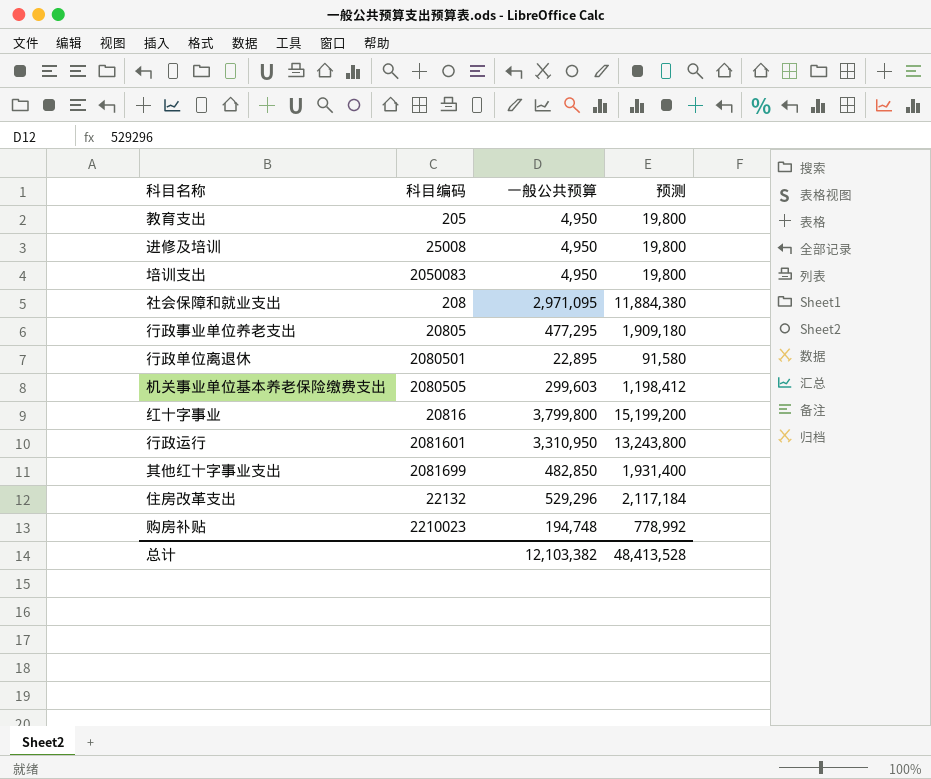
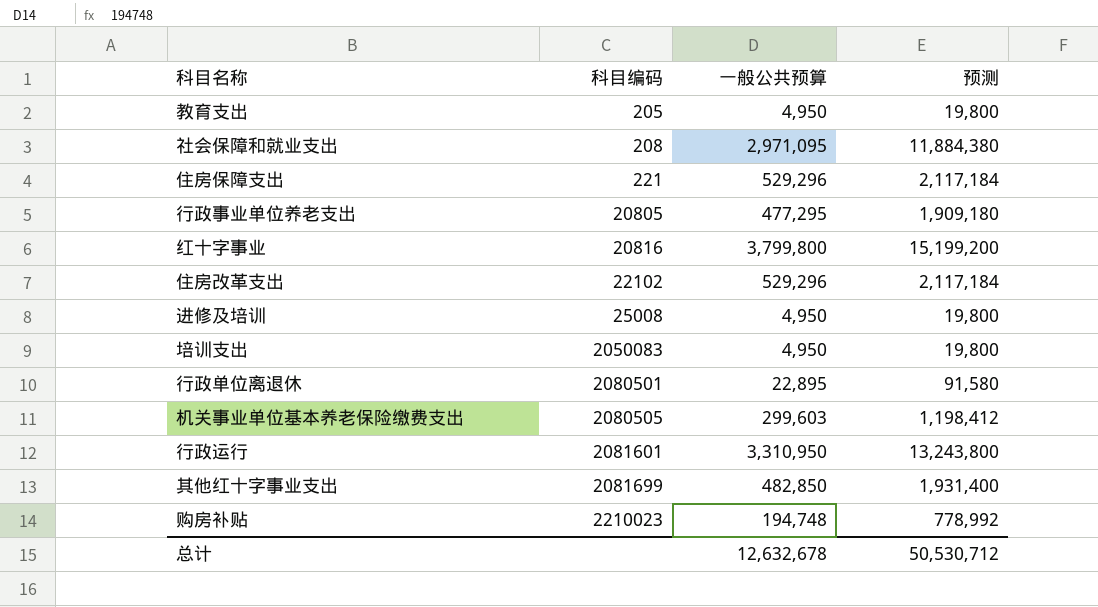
row order: none -> 科目编码 ascending
row 住房保障支出: none -> 221 | 529,296 | 2,117,184
住房改革支出 | 科目编码: 22132 -> 22102
总计 | 一般公共预算: 12,103,382 -> 12,632,678
总计 | 预测: 48,413,528 -> 50,530,712

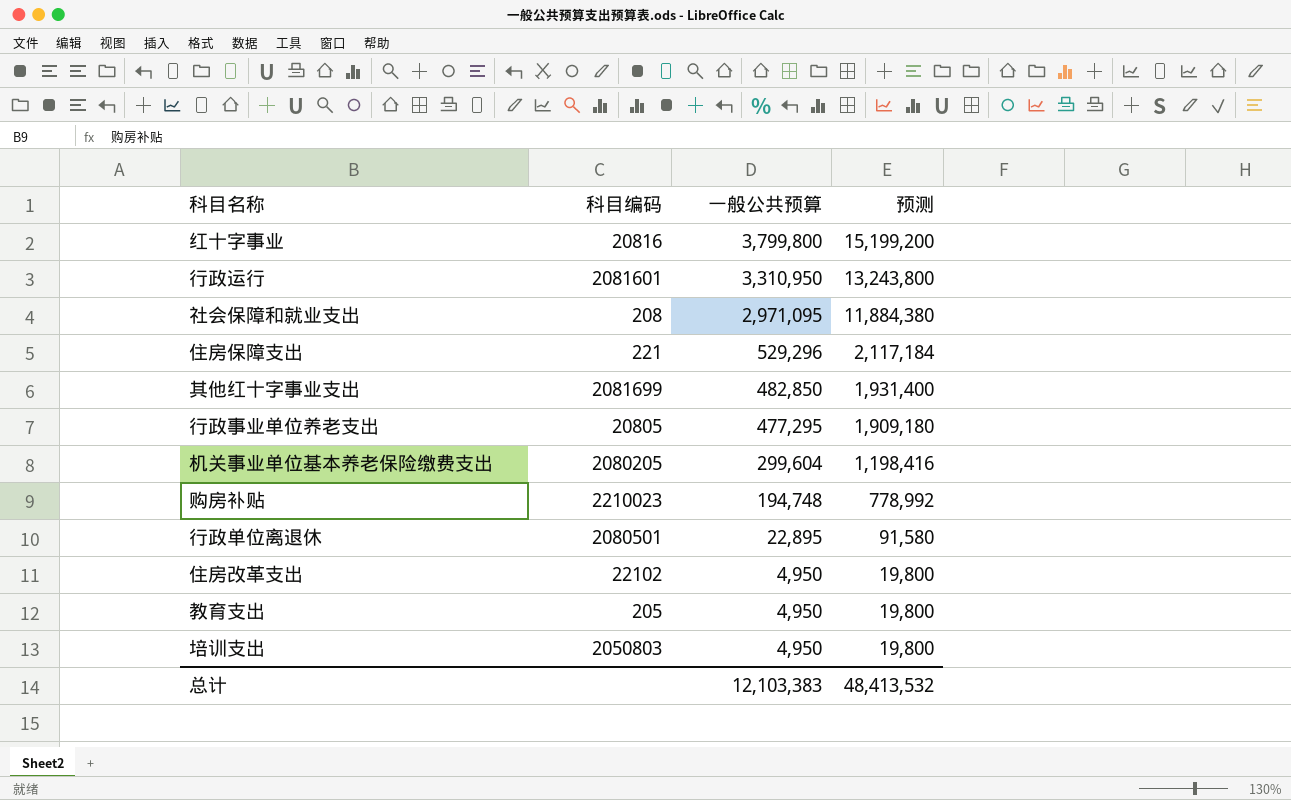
row order: 科目编码 ascending -> 一般公共预算 descending
row 进修及培训: 25008 | 4,950 | 19,800 -> none
机关事业单位基本养老保险缴费支出 | 科目编码: 2080505 -> 2080205
机关事业单位基本养老保险缴费支出 | 一般公共预算: 299,603 -> 299,604
机关事业单位基本养老保险缴费支出 | 预测: 1,198,412 -> 1,198,416
住房改革支出 | 一般公共预算: 529,296 -> 4,950
住房改革支出 | 预测: 2,117,184 -> 19,800
培训支出 | 科目编码: 2050083 -> 2050803
总计 | 一般公共预算: 12,632,678 -> 12,103,383
总计 | 预测: 50,530,712 -> 48,413,532

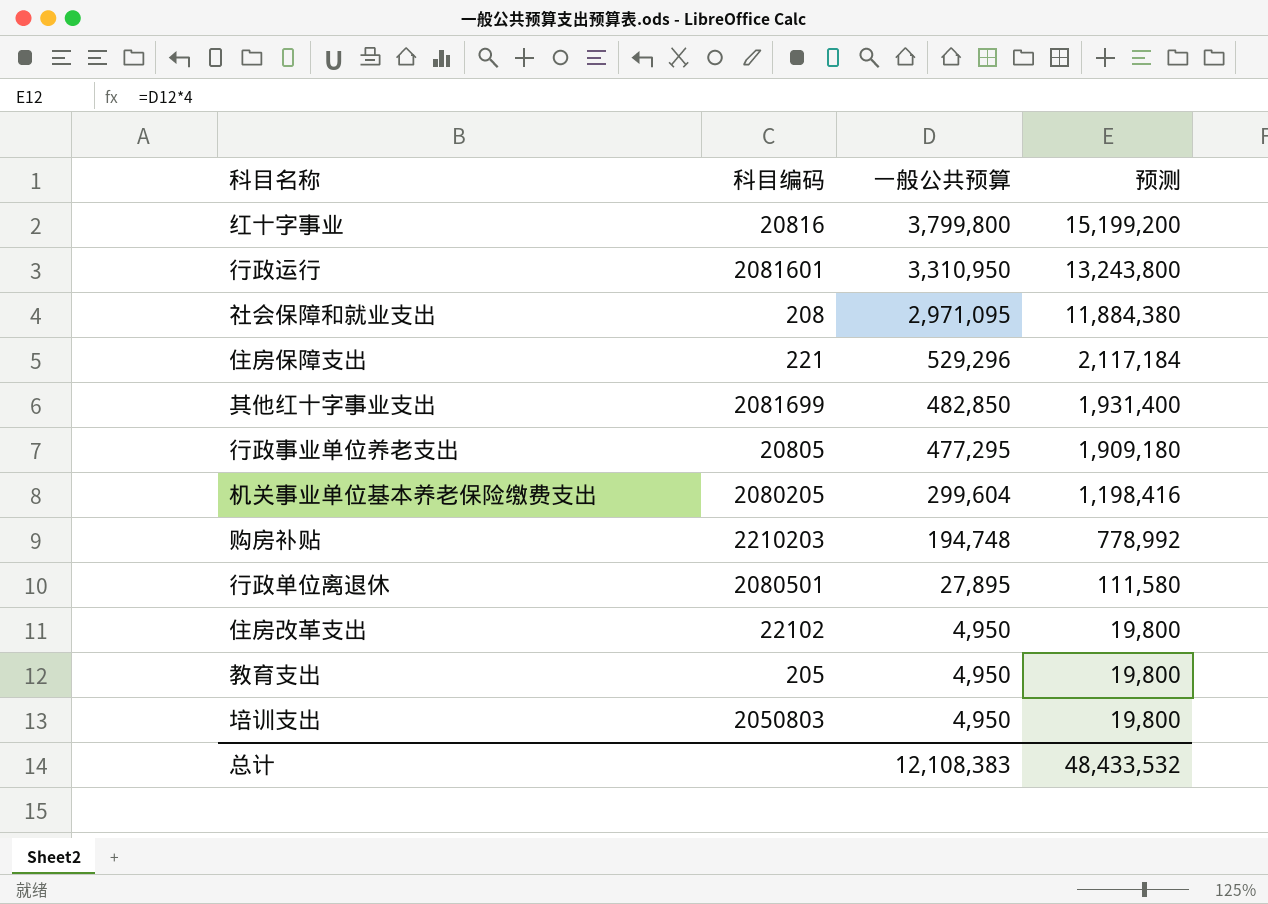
购房补贴 | 科目编码: 2210023 -> 2210203
行政单位离退休 | 一般公共预算: 22,895 -> 27,895
行政单位离退休 | 预测: 91,580 -> 111,580
总计 | 一般公共预算: 12,103,383 -> 12,108,383
总计 | 预测: 48,413,532 -> 48,433,532

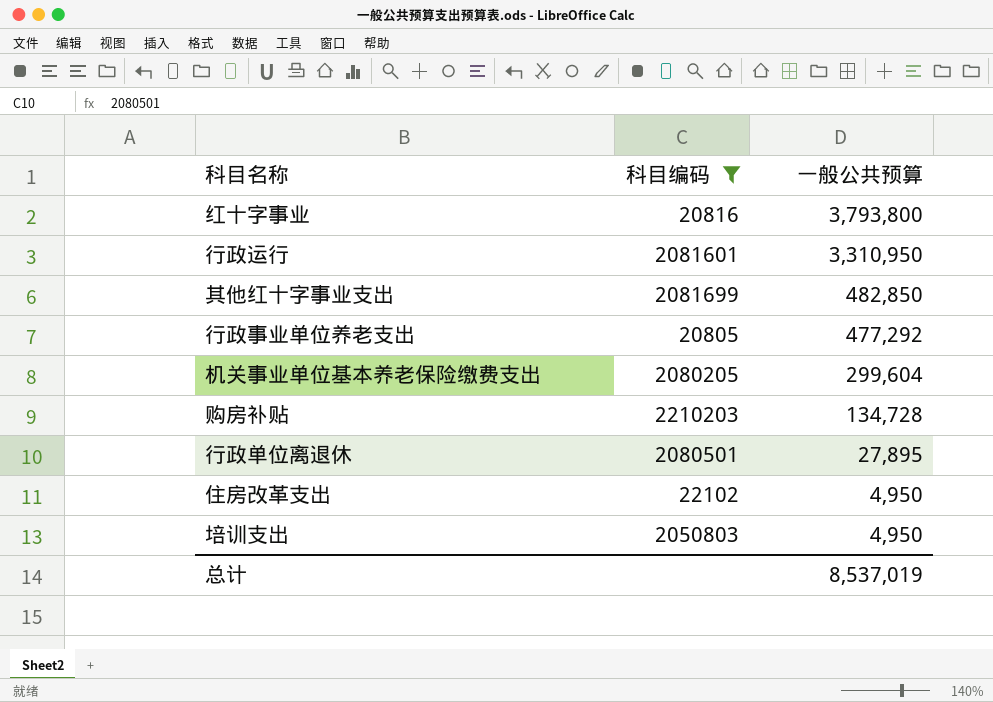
filter: none -> 科目编码 >= 20805
column 预测 | formula: [一般公共预算] * 4 -> none
红十字事业 | 一般公共预算: 3,799,800 -> 3,793,800
行政事业单位养老支出 | 一般公共预算: 477,295 -> 477,292
购房补贴 | 一般公共预算: 194,748 -> 134,728
总计 | 一般公共预算: 12,108,383 -> 8,537,019

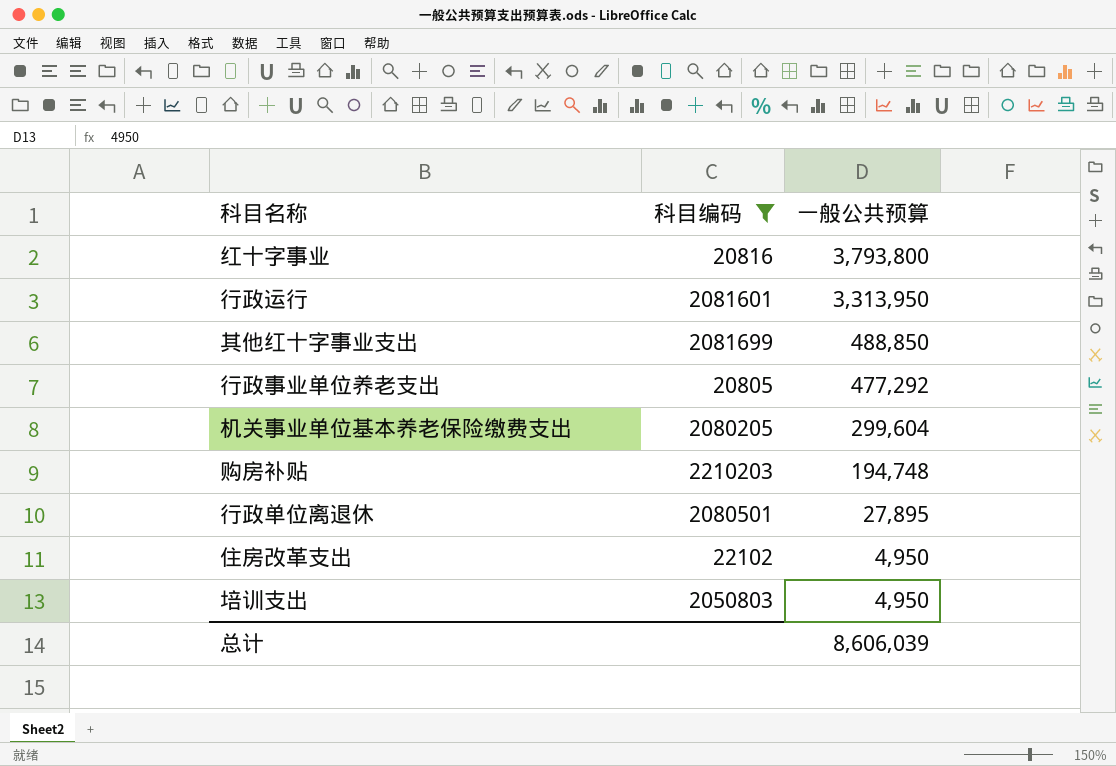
行政运行 | 一般公共预算: 3,310,950 -> 3,313,950
其他红十字事业支出 | 一般公共预算: 482,850 -> 488,850
购房补贴 | 一般公共预算: 134,728 -> 194,748
总计 | 一般公共预算: 8,537,019 -> 8,606,039

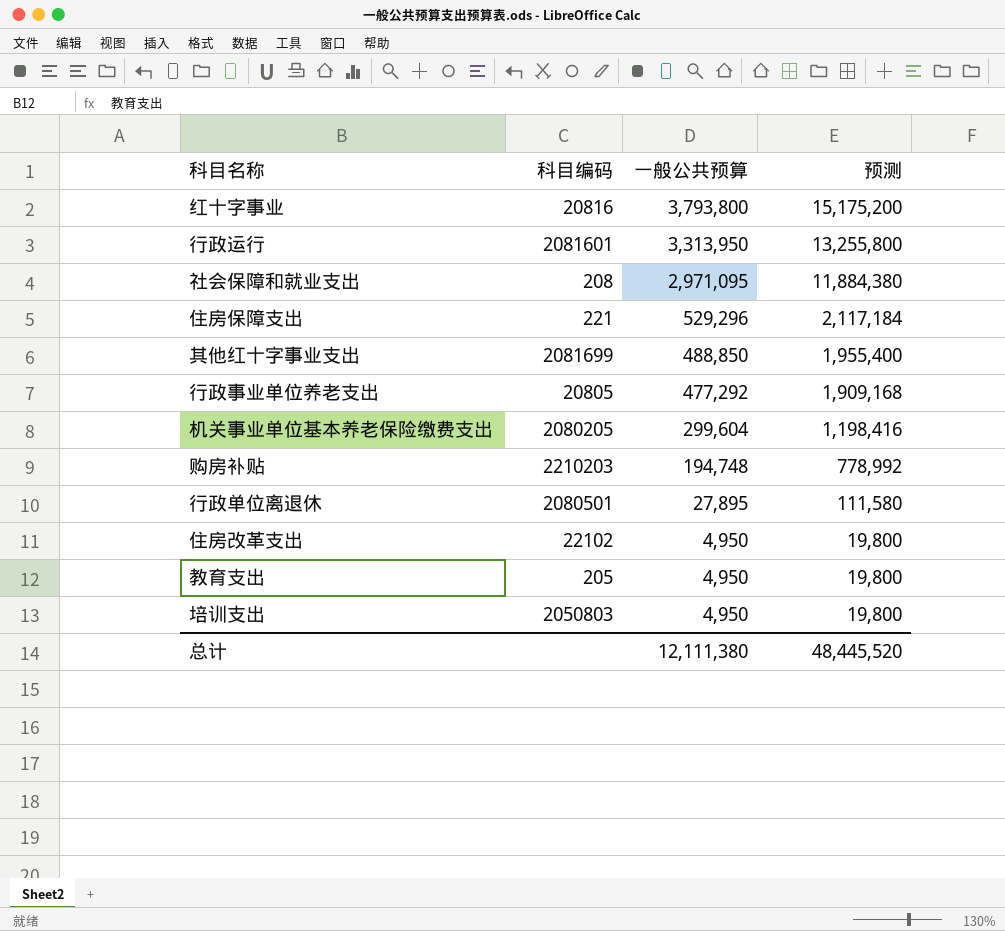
filter: 科目编码 >= 20805 -> none
column 预测 | formula: none -> [一般公共预算] * 4
总计 | 一般公共预算: 8,606,039 -> 12,111,380

